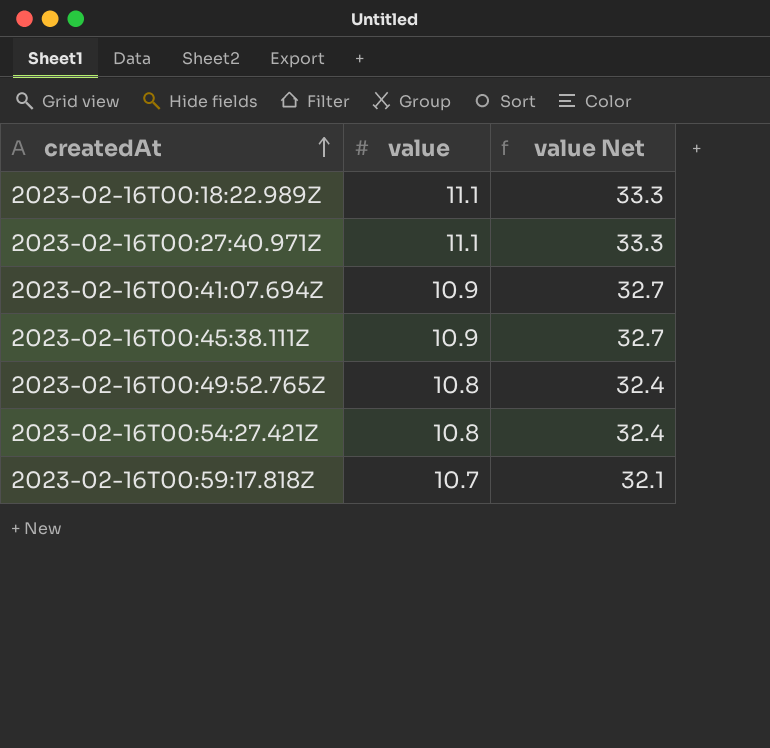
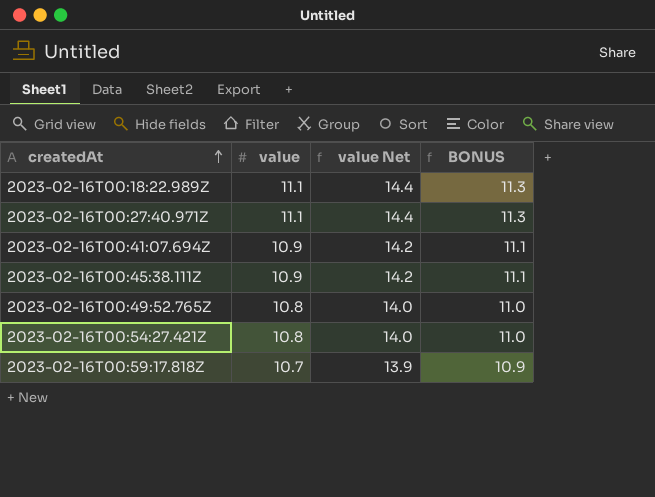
column value Net | formula: [value] * 3 -> [value] * 1.3
column BONUS | formula: none -> [value] * 1.02

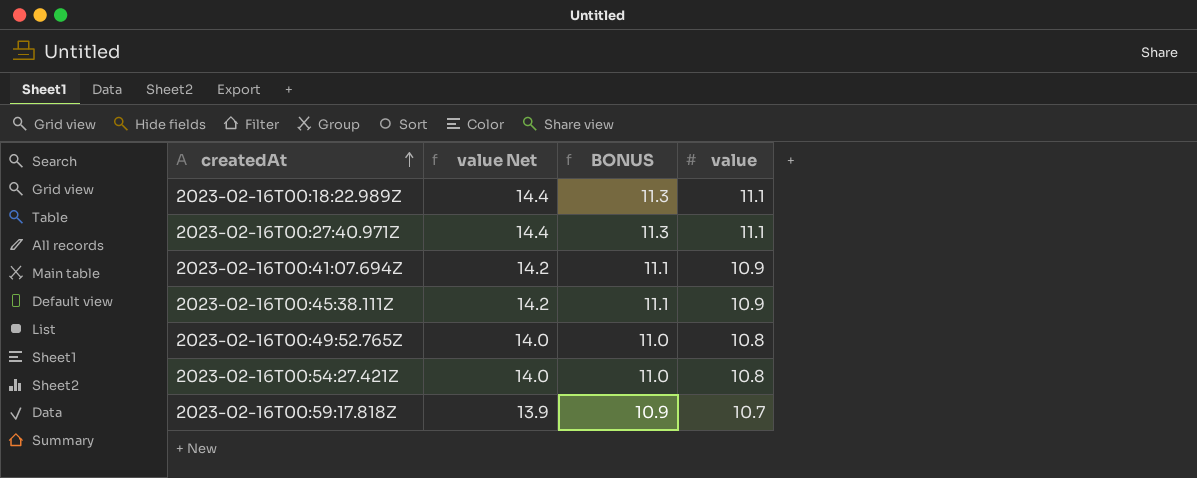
column value | position: 2 -> 4

